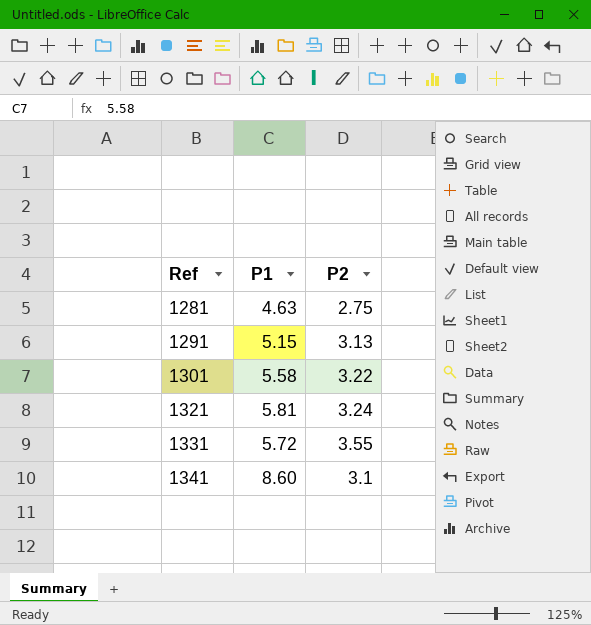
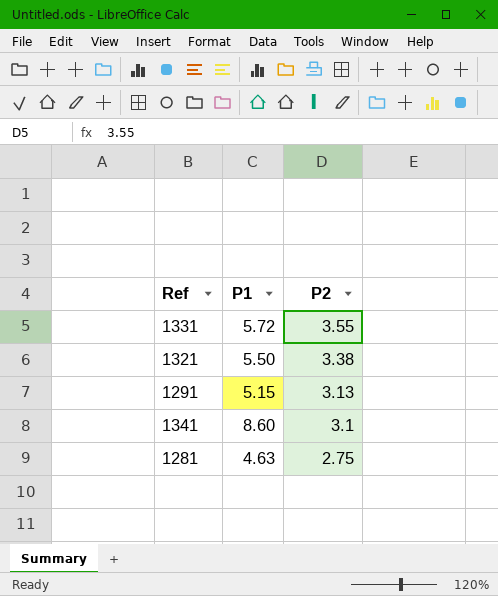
row order: Ref ascending -> P2 descending
row 1301: 5.58 | 3.22 -> none
1321 | P1: 5.81 -> 5.50
1321 | P2: 3.24 -> 3.38

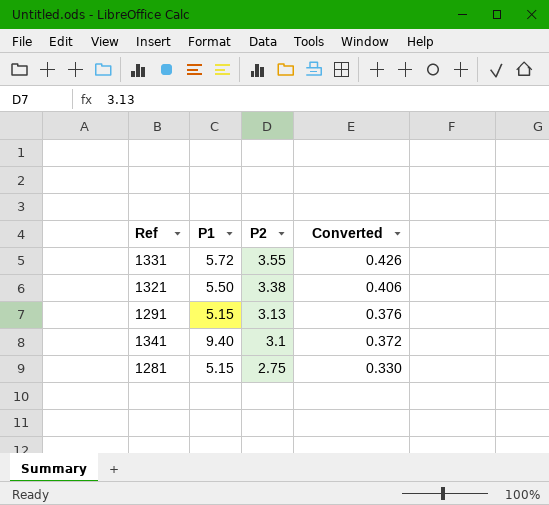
column Converted | formula: none -> [P2] * 0.12
1341 | P1: 8.60 -> 9.40
1281 | P1: 4.63 -> 5.15

